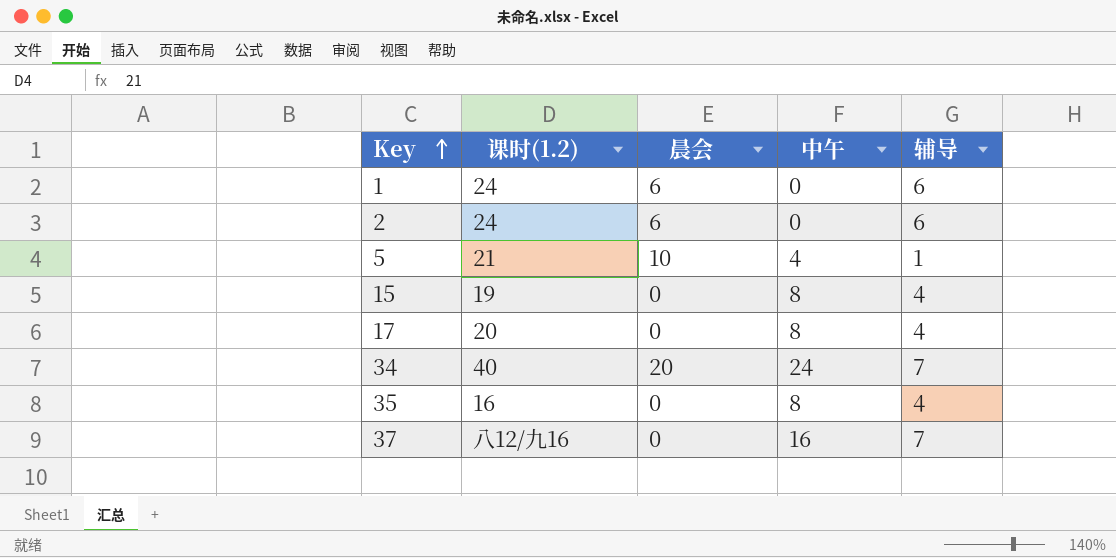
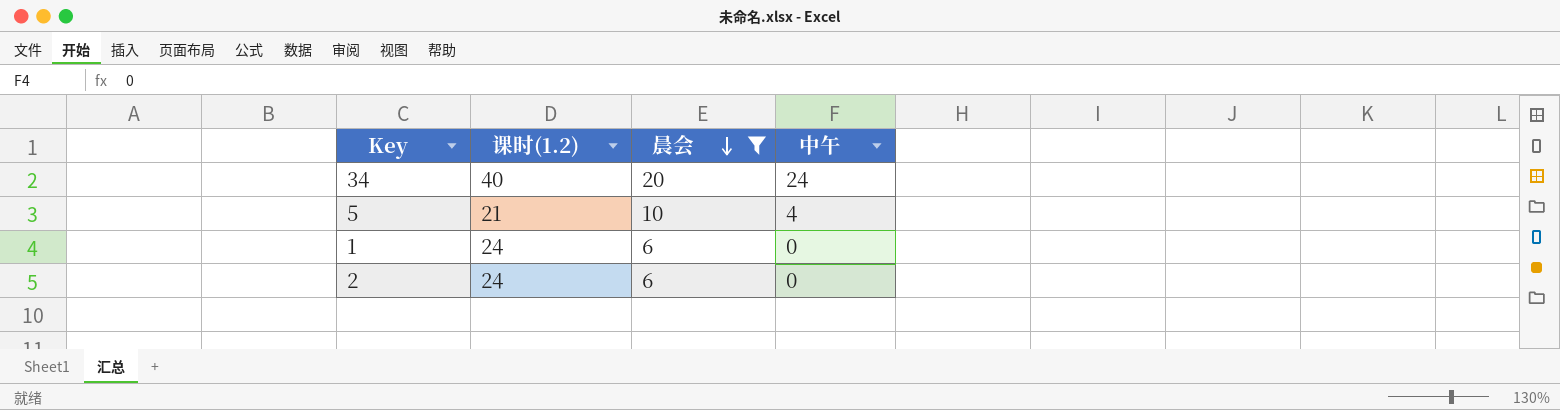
filter: none -> 晨会 != 0
row order: Key ascending -> 晨会 descending
column 辅导 | position: 5 -> none

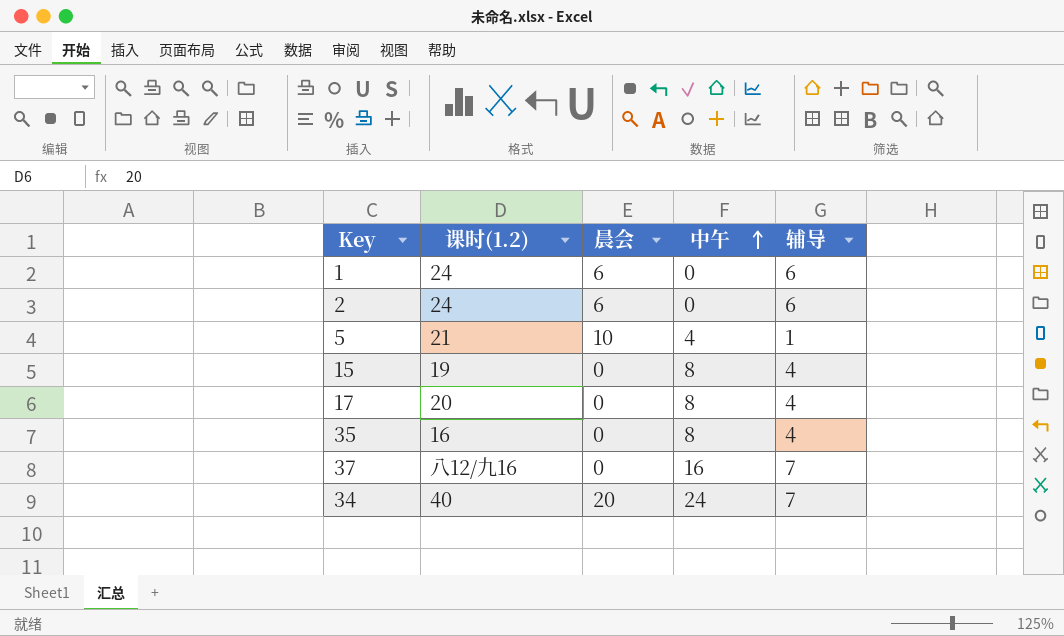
filter: 晨会 != 0 -> none
row order: 晨会 descending -> 中午 ascending
column 辅导 | position: none -> 5

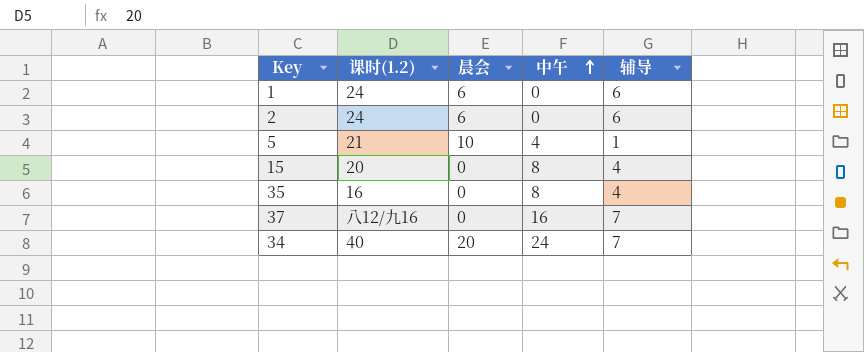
row 17: 20 | 0 | 8 | 4 -> none
15 | 课时(1.2): 19 -> 20

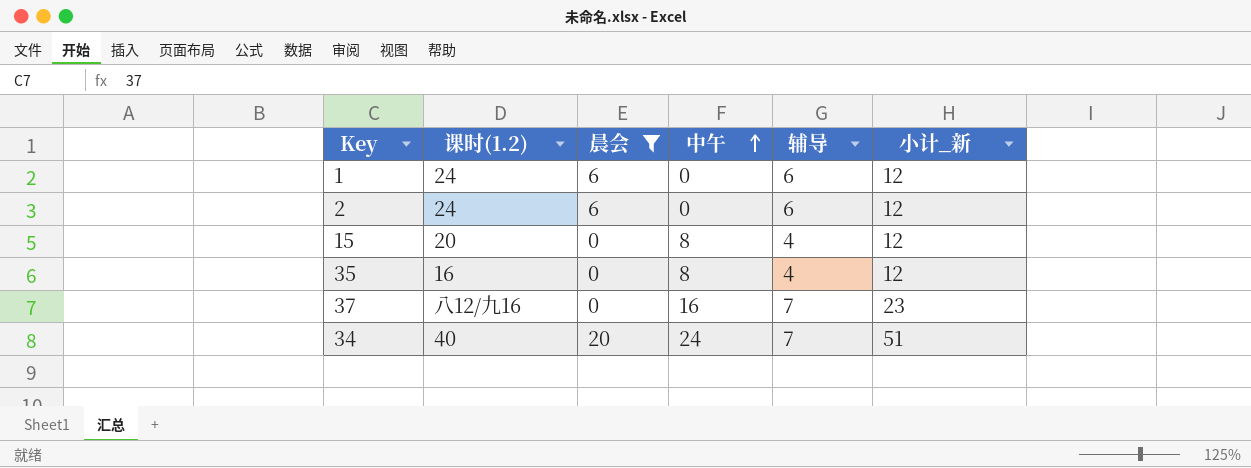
filter: none -> 晨会 != 10
column 小计_新 | formula: none -> [晨会] + [中午] + [辅导]

